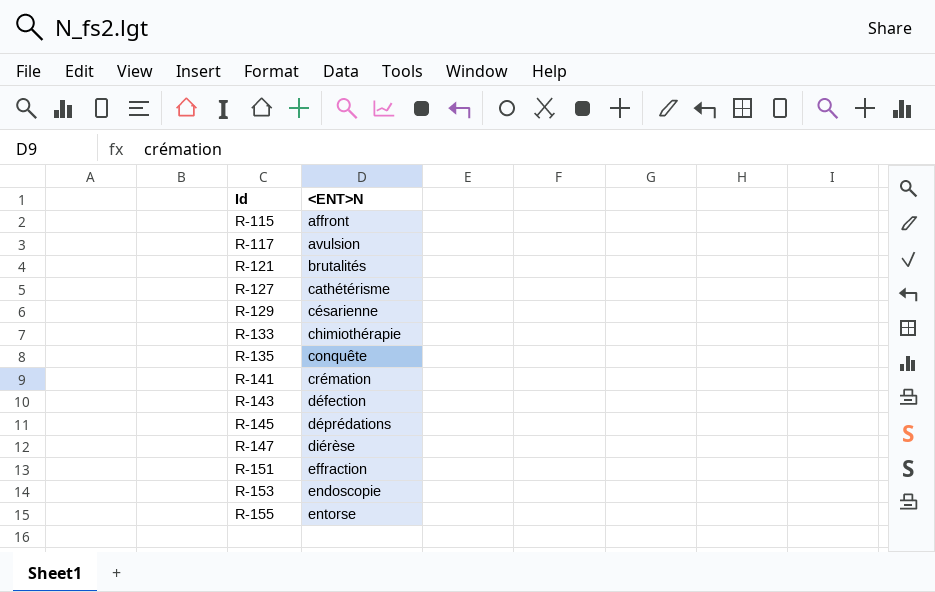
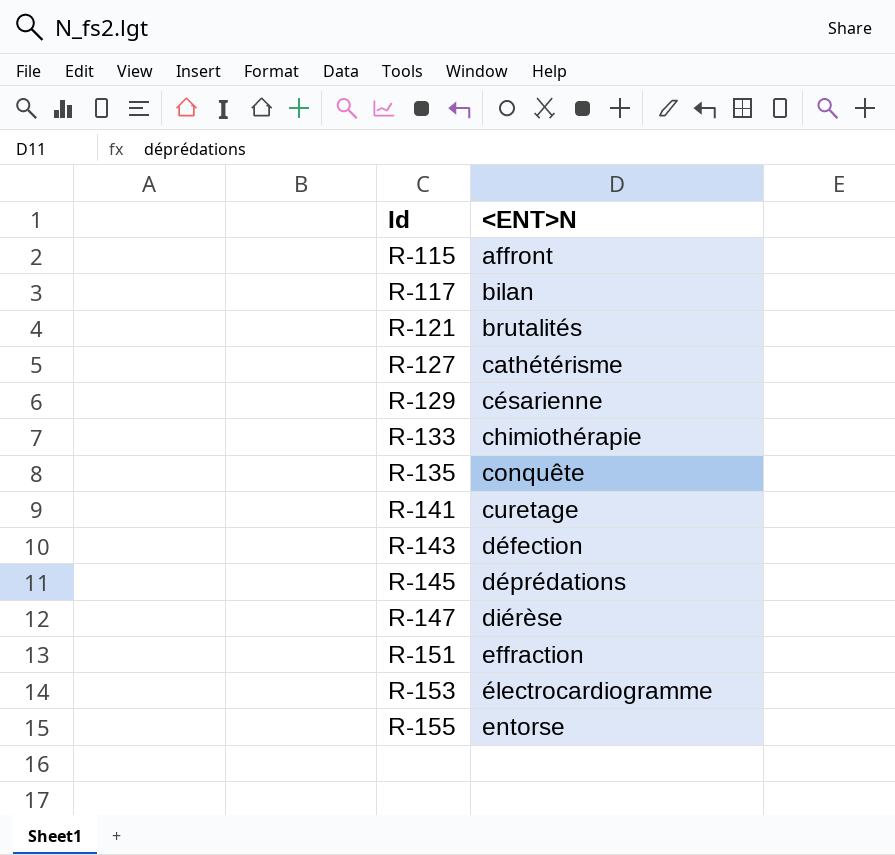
R-117 | <ENT>N: avulsion -> bilan
R-141 | <ENT>N: crémation -> curetage
R-153 | <ENT>N: endoscopie -> électrocardiogramme

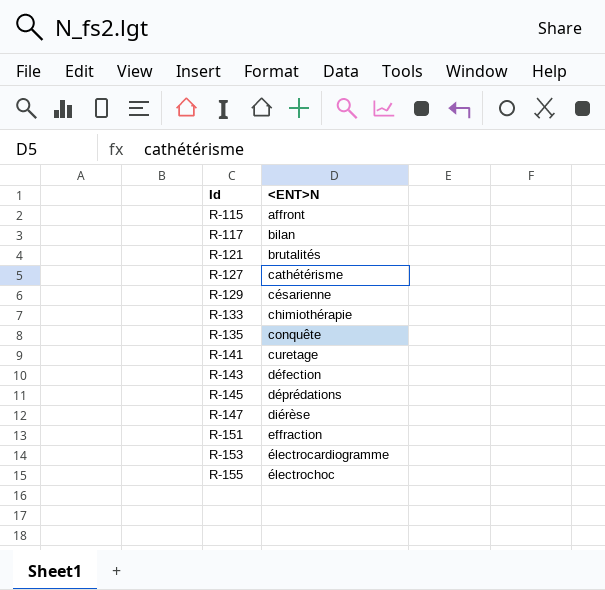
R-155 | <ENT>N: entorse -> électrochoc

